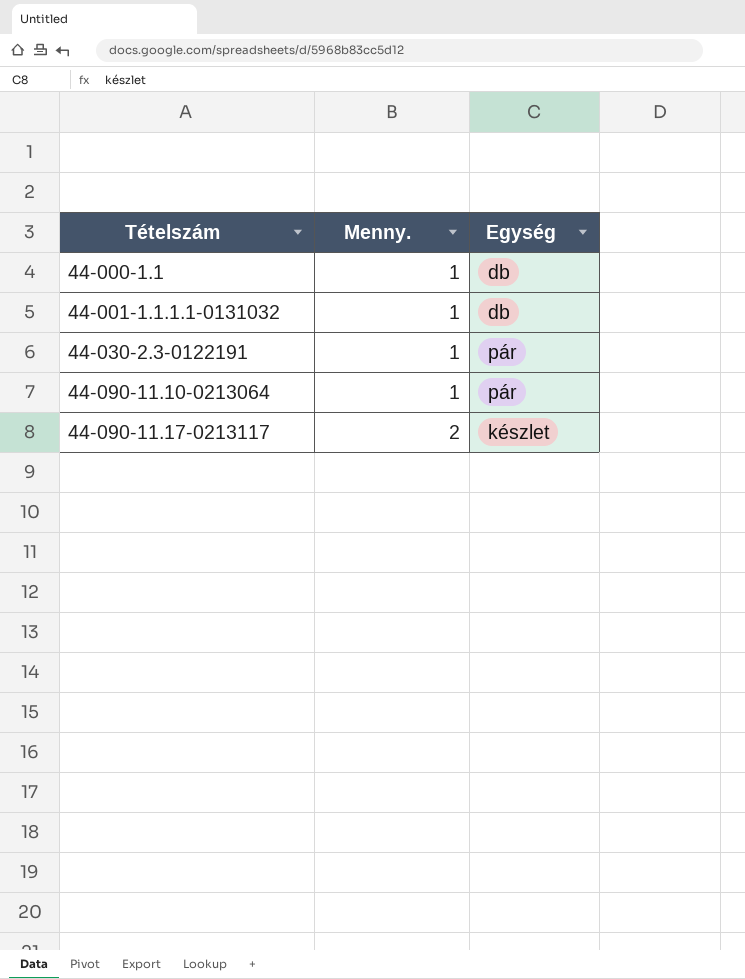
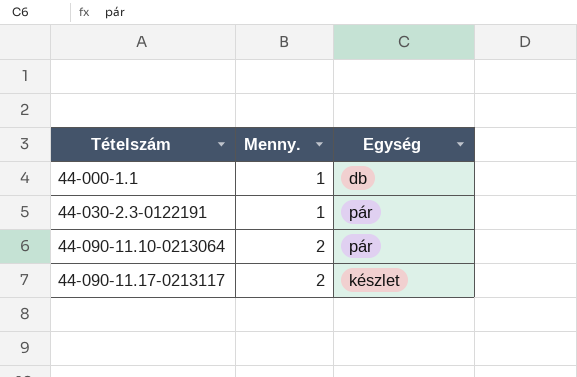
row 44-001-1.1.1.1-0131032: 1 | db -> none
44-090-11.10-0213064 | Menny.: 1 -> 2

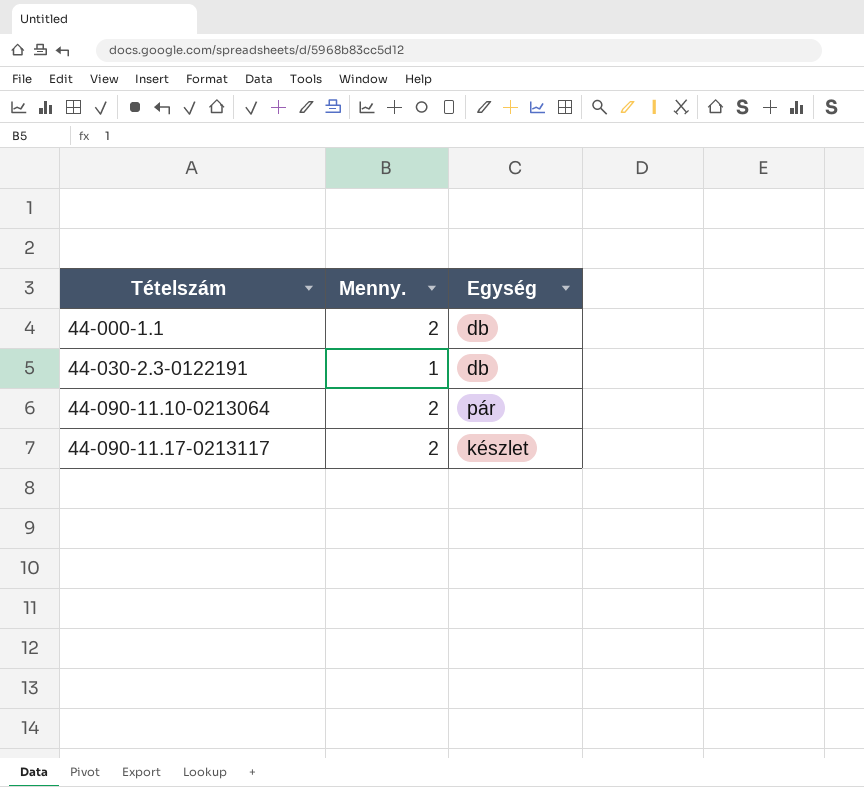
44-000-1.1 | Menny.: 1 -> 2
44-030-2.3-0122191 | Egység: pár -> db

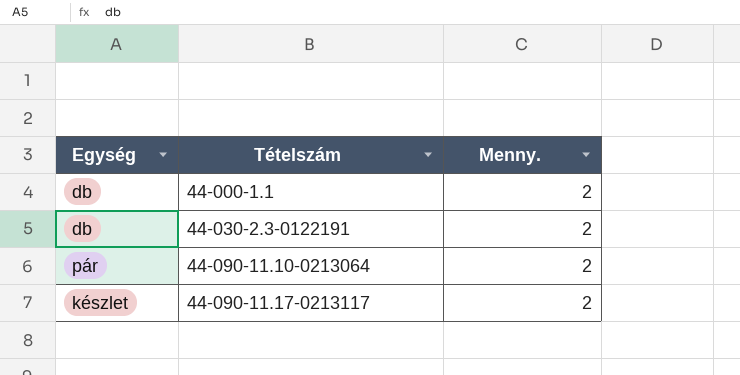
column Egység | position: 3 -> 1
44-030-2.3-0122191 | Menny.: 1 -> 2

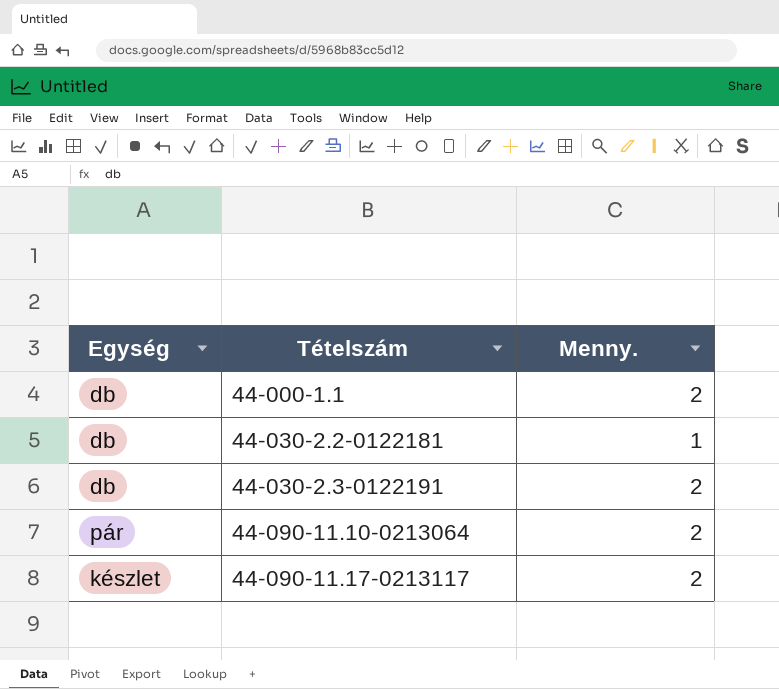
row 44-030-2.2-0122181: none -> db | 1

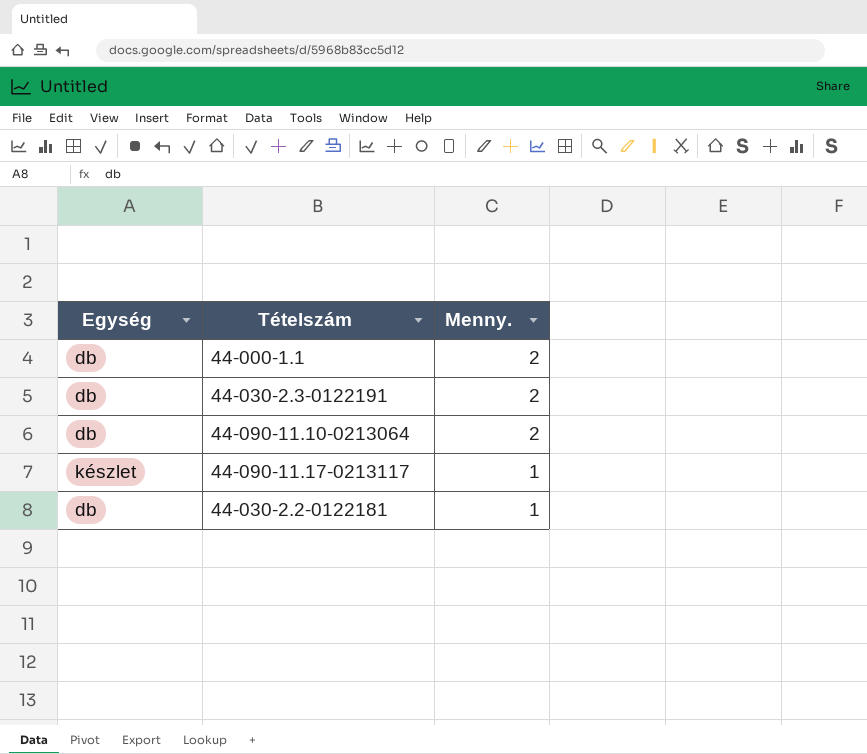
row order: Tételszám ascending -> Menny. descending
44-090-11.10-0213064 | Egység: pár -> db
44-090-11.17-0213117 | Menny.: 2 -> 1

